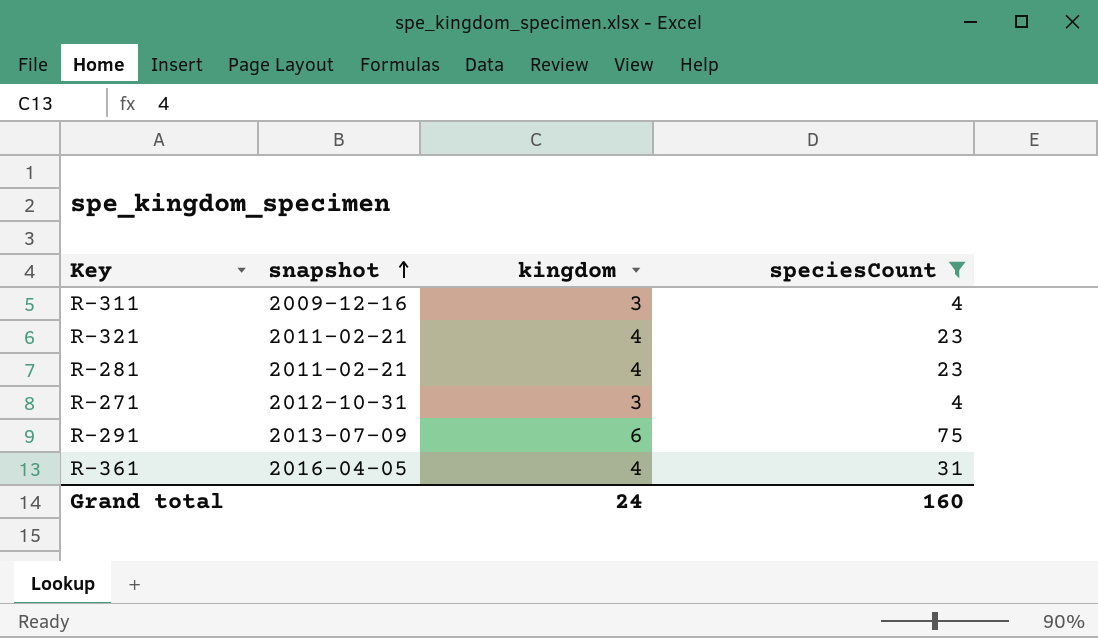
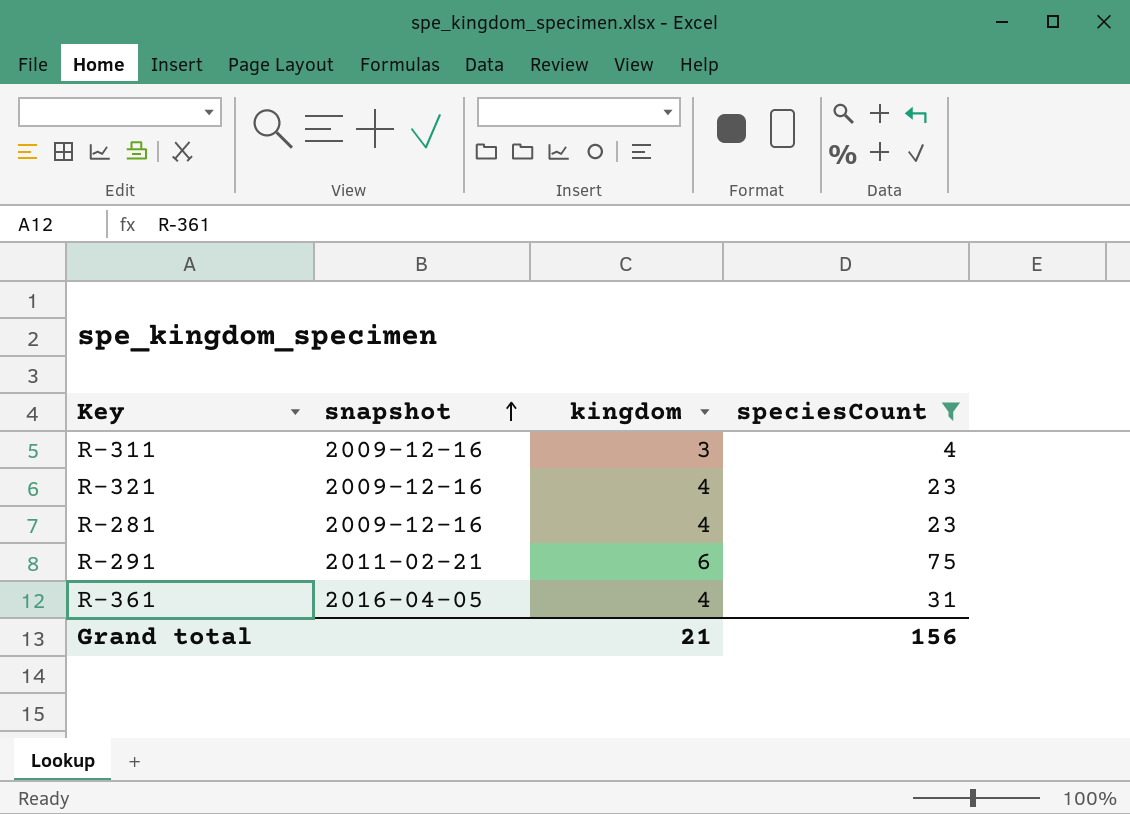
row R-271: 2012-10-31 | 3 | 4 -> none
R-321 | snapshot: 2011-02-21 -> 2009-12-16
R-281 | snapshot: 2011-02-21 -> 2009-12-16
R-291 | snapshot: 2013-07-09 -> 2011-02-21
Grand total | kingdom: 24 -> 21
Grand total | speciesCount: 160 -> 156

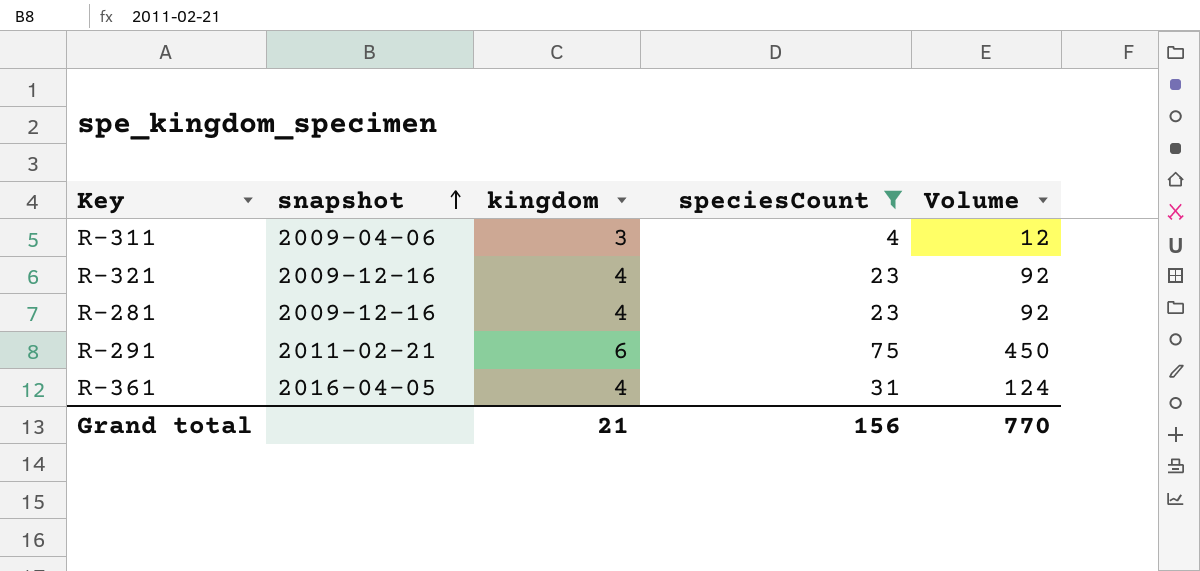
column Volume | formula: none -> [kingdom] * [speciesCount]
R-311 | snapshot: 2009-12-16 -> 2009-04-06

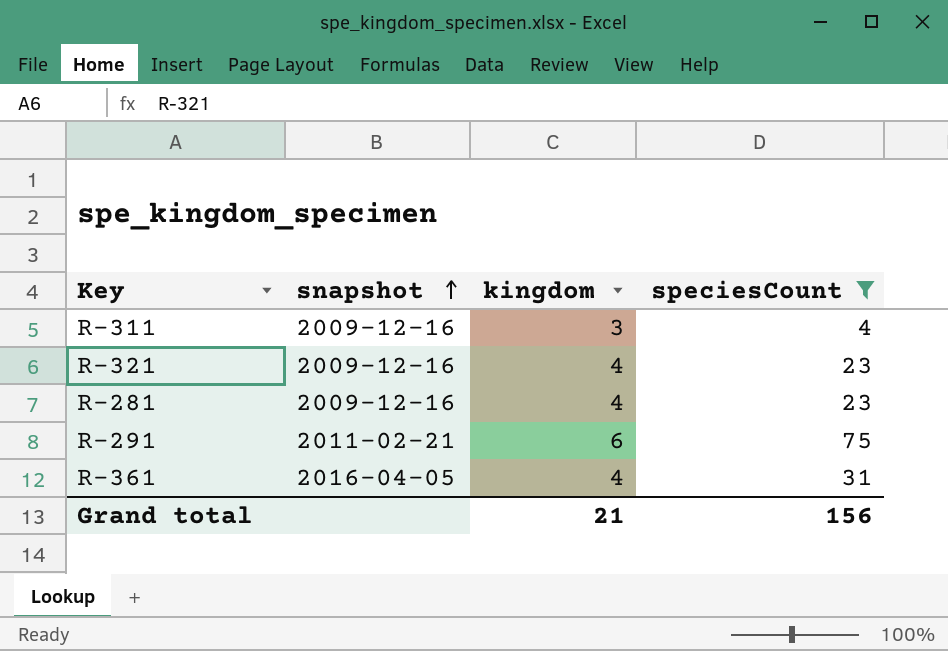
column Volume | formula: [kingdom] * [speciesCount] -> none
R-311 | snapshot: 2009-04-06 -> 2009-12-16

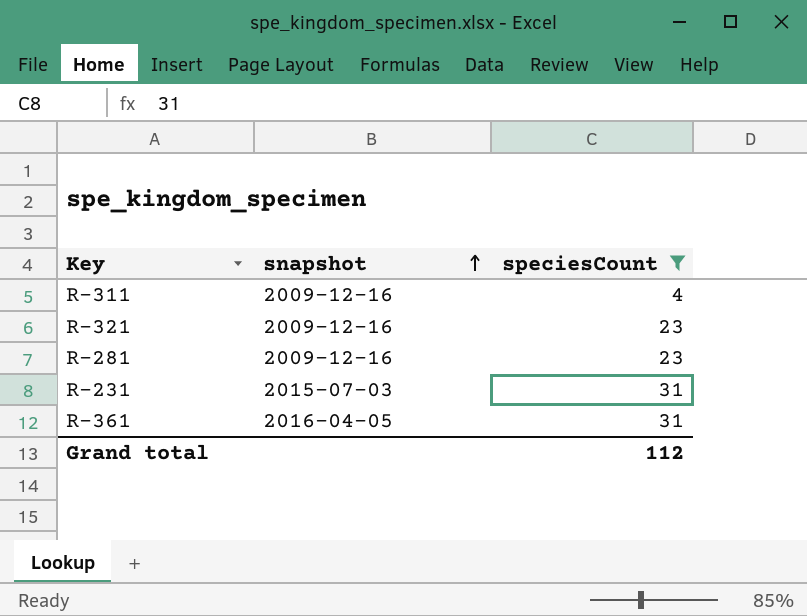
column kingdom | position: 3 -> none
row R-291: 2011-02-21 | 6 | 75 -> none
row R-231: none -> 2015-07-03 | 31
Grand total | speciesCount: 156 -> 112

